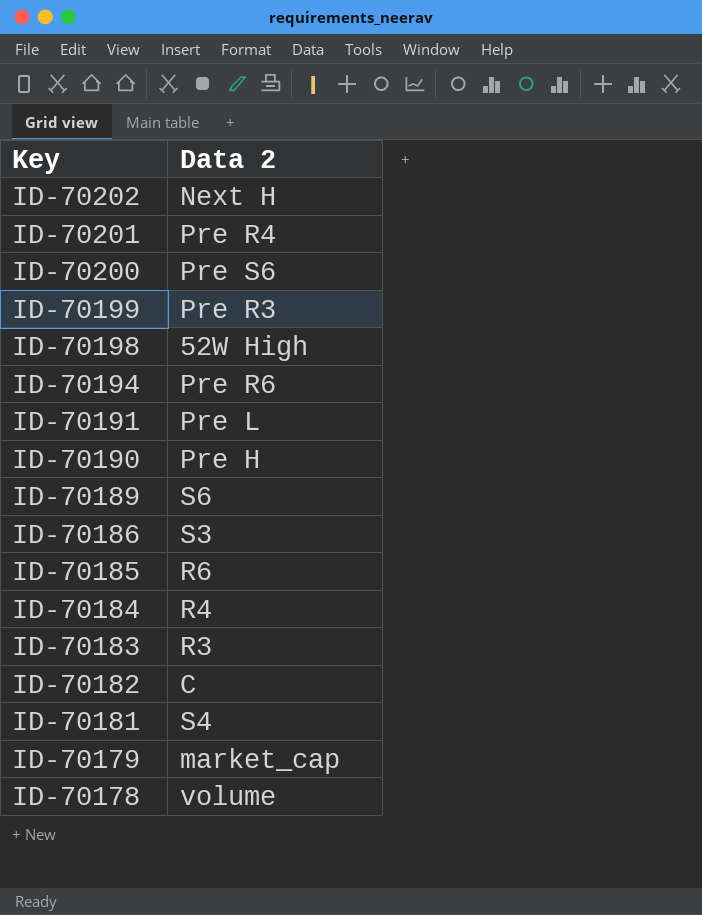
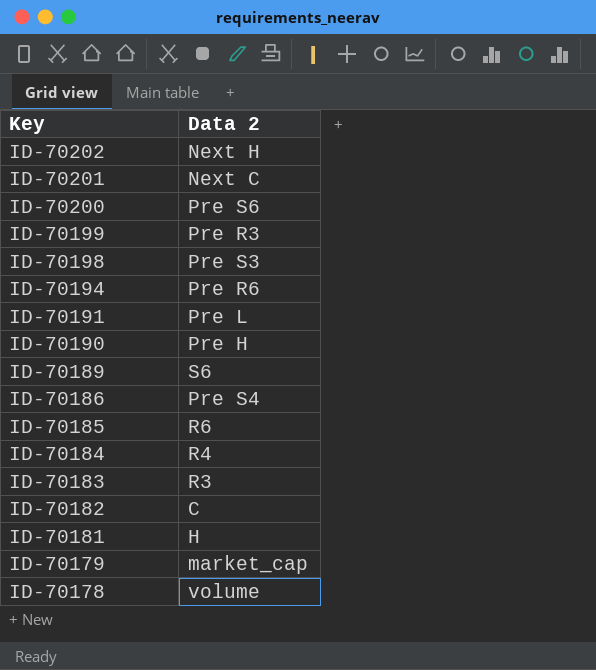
ID-70201 | Data 2: Pre R4 -> Next C
ID-70198 | Data 2: 52W High -> Pre S3
ID-70186 | Data 2: S3 -> Pre S4
ID-70181 | Data 2: S4 -> H

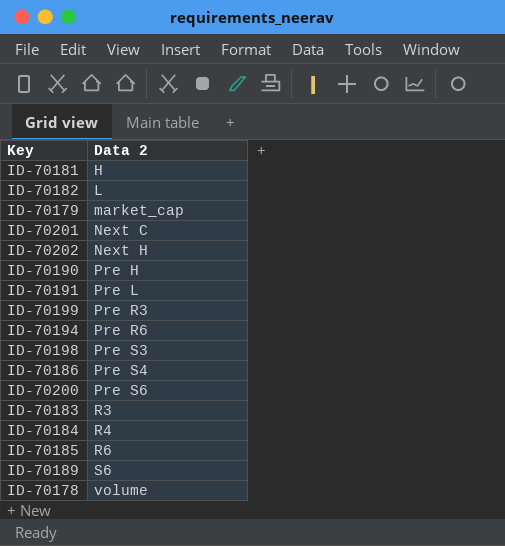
row order: Key descending -> Data 2 ascending
ID-70182 | Data 2: C -> L

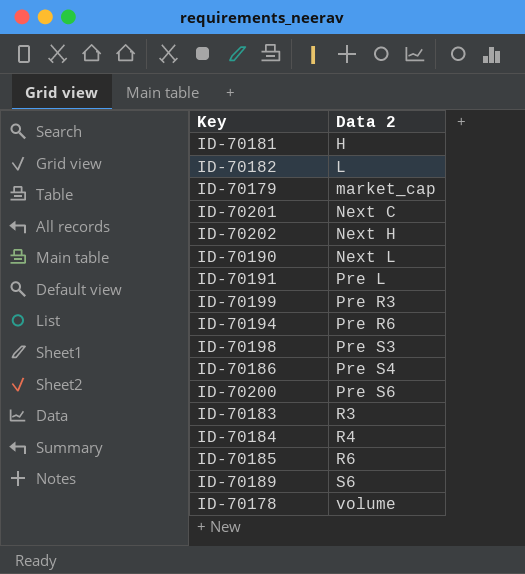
ID-70190 | Data 2: Pre H -> Next L

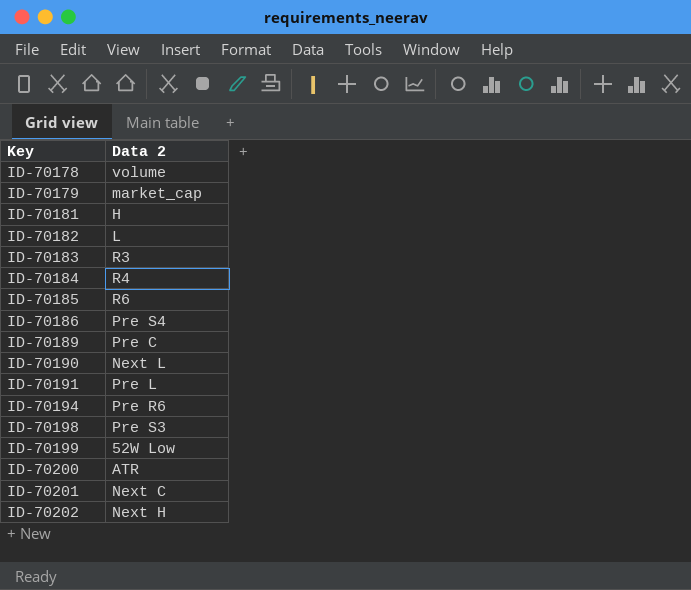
row order: Data 2 ascending -> Key ascending
ID-70189 | Data 2: S6 -> Pre C
ID-70199 | Data 2: Pre R3 -> 52W Low
ID-70200 | Data 2: Pre S6 -> ATR

